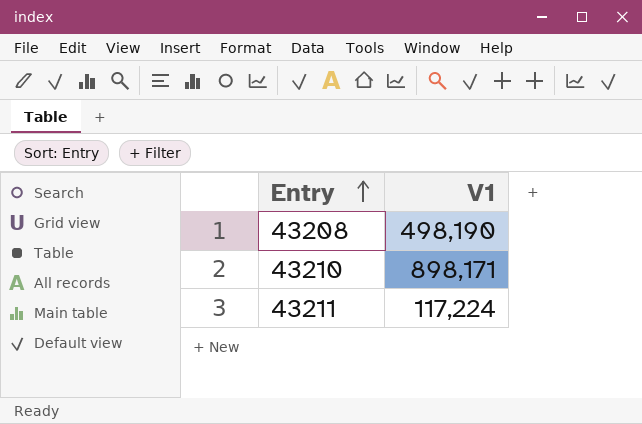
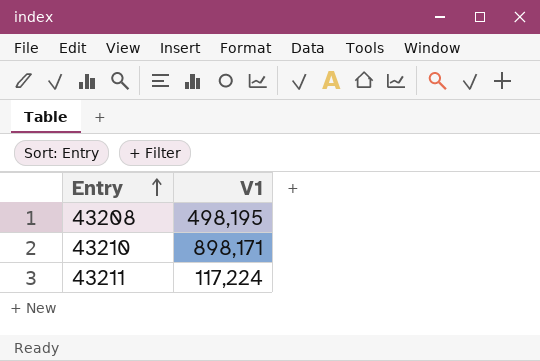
43208 | V1: 498,190 -> 498,195

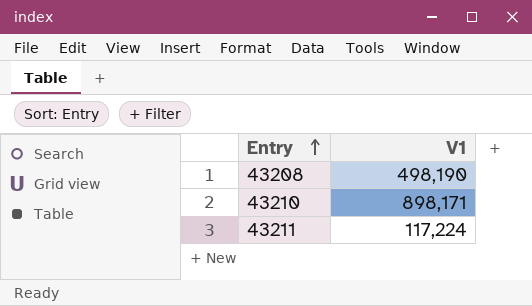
43208 | V1: 498,195 -> 498,190

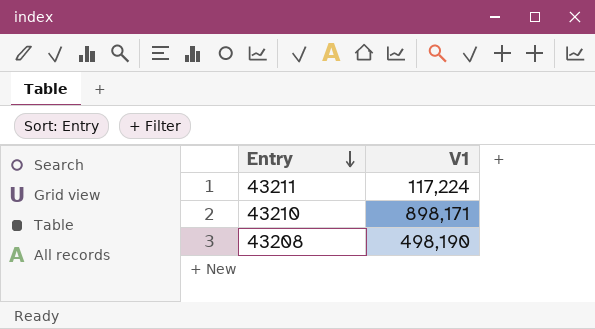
row order: Entry ascending -> Entry descending

